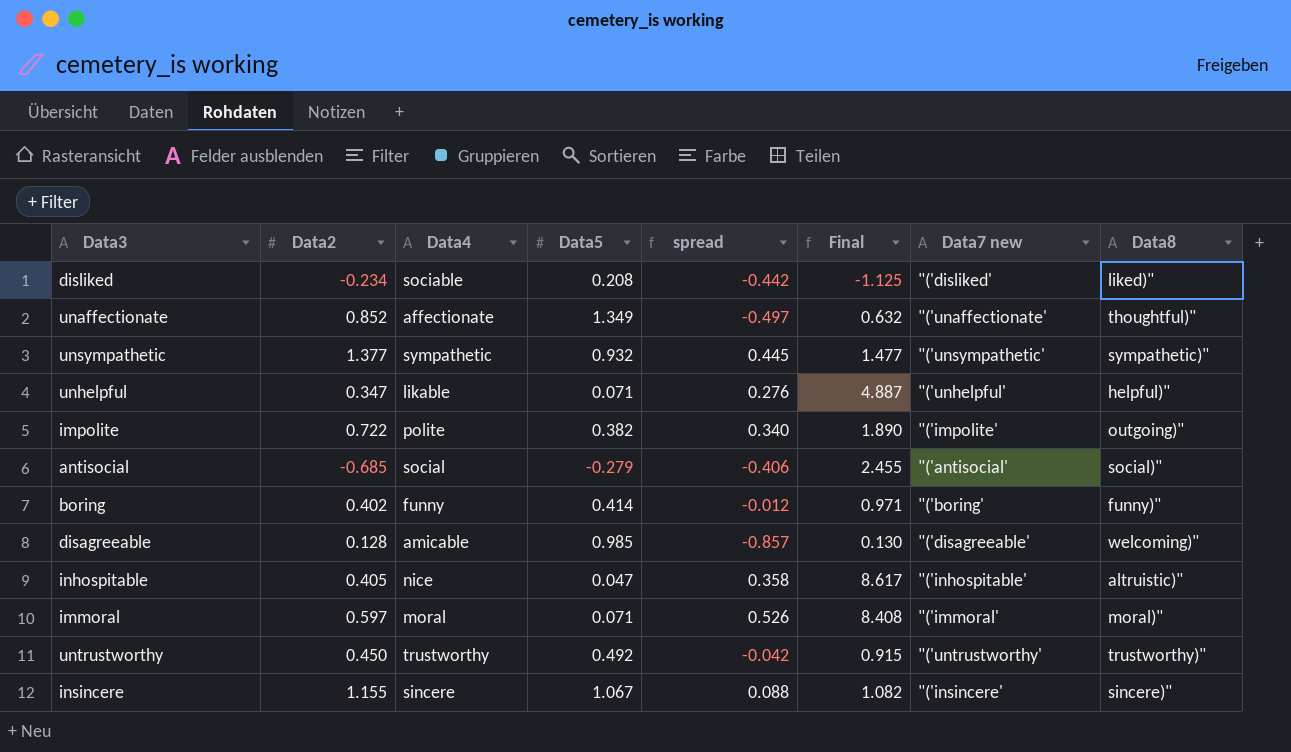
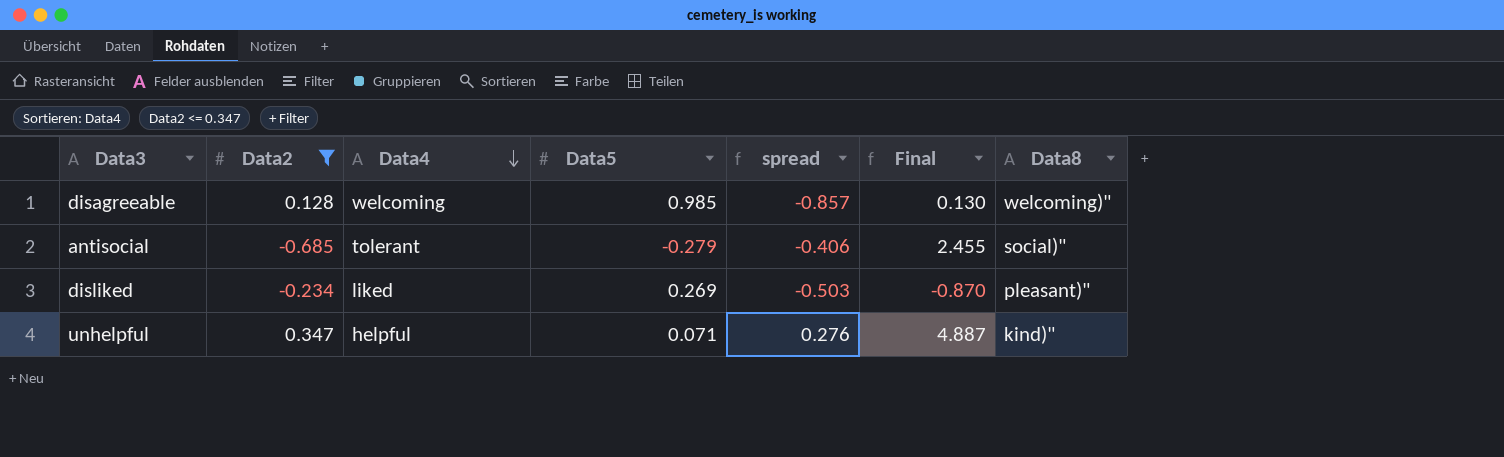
filter: none -> Data2 <= 0.347
row order: none -> Data4 descending
column Data7 new | position: 7 -> none
disagreeable | Data4: amicable -> welcoming
antisocial | Data4: social -> tolerant
disliked | Data4: sociable -> liked
disliked | Data5: 0.208 -> 0.269
disliked | spread: -0.442 -> -0.503
disliked | Final: -1.125 -> -0.870
disliked | Data8: liked)" -> pleasant)"
unhelpful | Data4: likable -> helpful
unhelpful | Data8: helpful)" -> kind)"

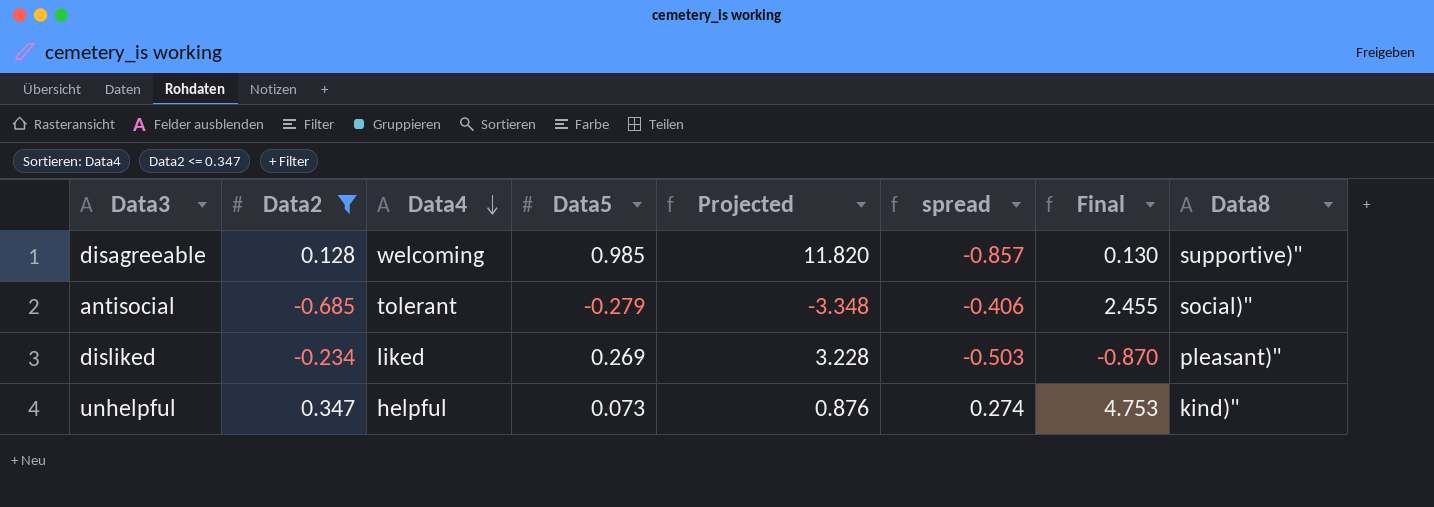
column Projected | formula: none -> [Data5] * 12
disagreeable | Data8: welcoming)" -> supportive)"
unhelpful | Data5: 0.071 -> 0.073
unhelpful | spread: 0.276 -> 0.274
unhelpful | Final: 4.887 -> 4.753

